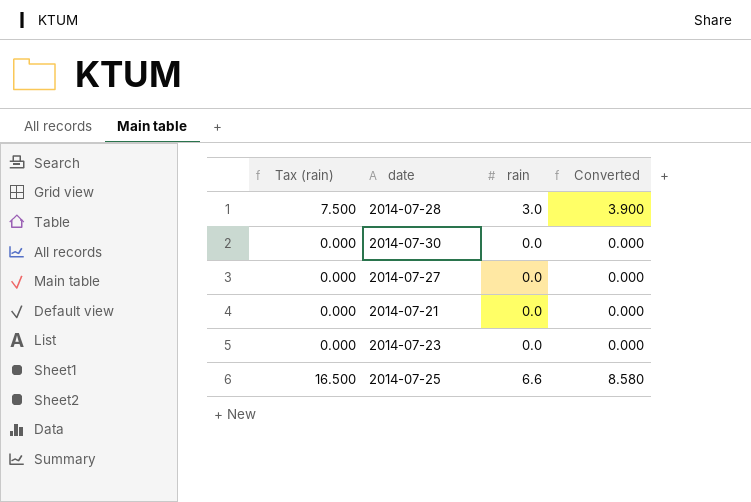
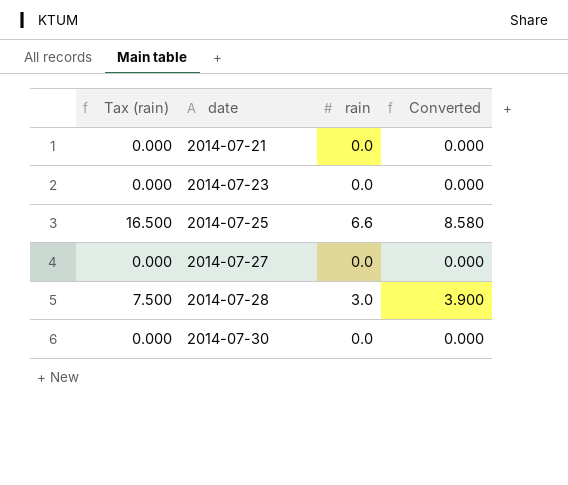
row order: none -> date ascending

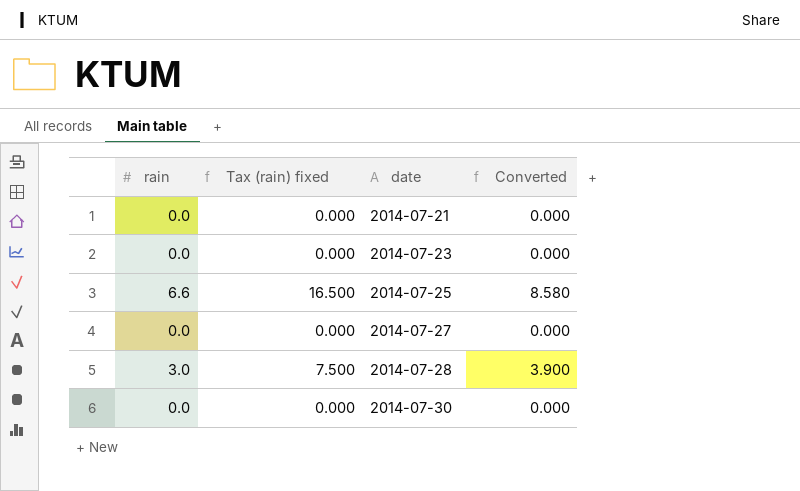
column rain | position: 3 -> 1
column name: Tax (rain) -> Tax (rain) fixed

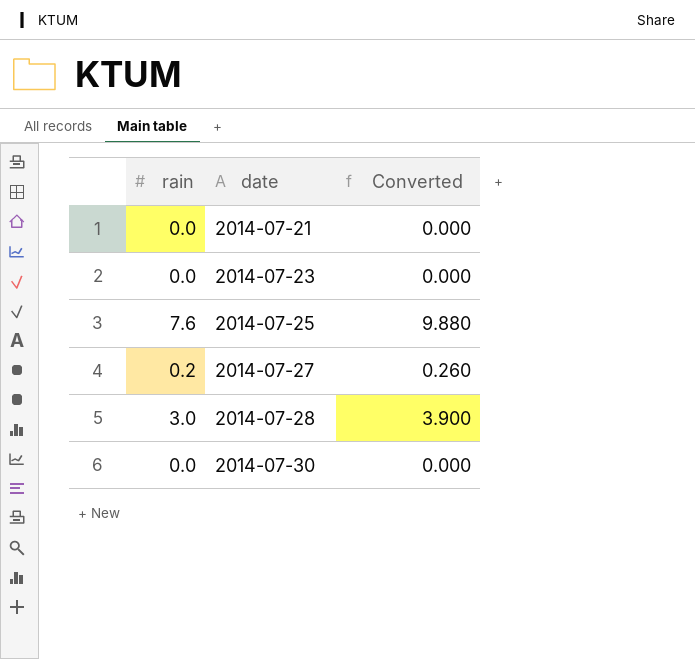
column Tax (rain) fixed | formula: [rain] * 2.5 -> none
2014-07-25 | rain: 6.6 -> 7.6
2014-07-25 | Converted: 8.580 -> 9.880
2014-07-27 | rain: 0.0 -> 0.2
2014-07-27 | Converted: 0.000 -> 0.260

